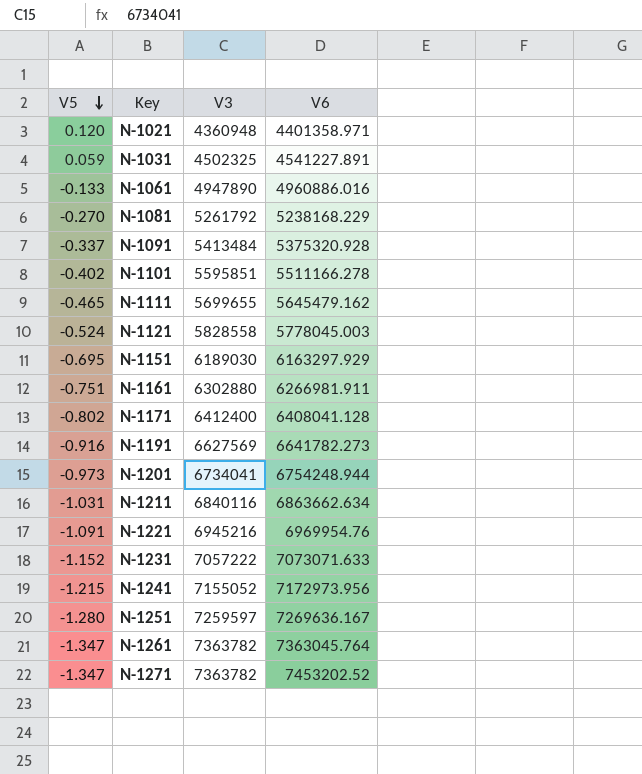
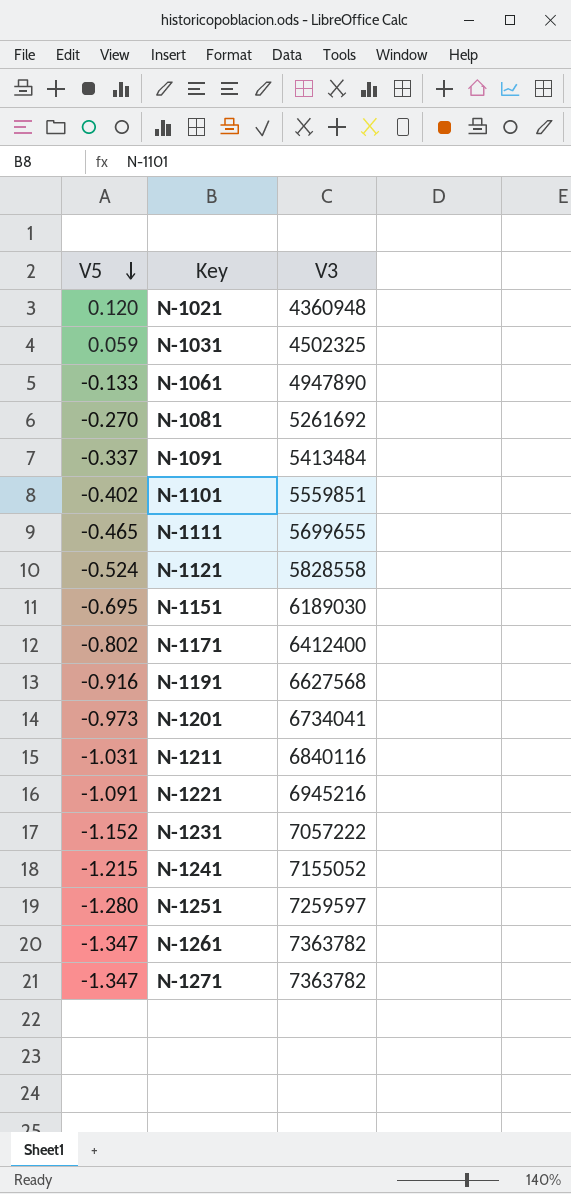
column V6 | position: 4 -> none
row N-1161: -0.751 | 6302880 | 6266981.911 -> none
N-1081 | V3: 5261792 -> 5261692
N-1101 | V3: 5595851 -> 5559851
N-1191 | V3: 6627569 -> 6627568

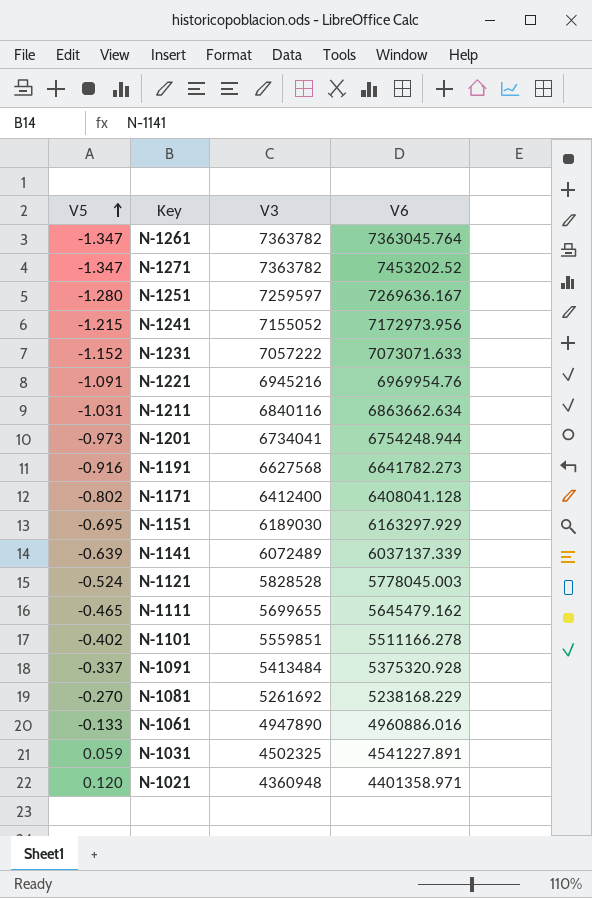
row order: V5 descending -> V5 ascending
column V6 | position: none -> 4
row N-1141: none -> -0.639 | 6072489 | 6037137.339
N-1121 | V3: 5828558 -> 5828528

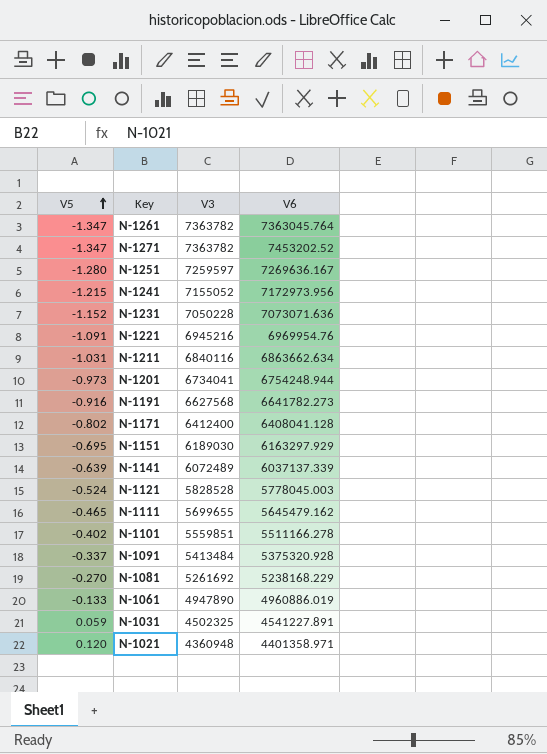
N-1231 | V3: 7057222 -> 7050228
N-1231 | V6: 7073071.633 -> 7073071.636
N-1061 | V6: 4960886.016 -> 4960886.019

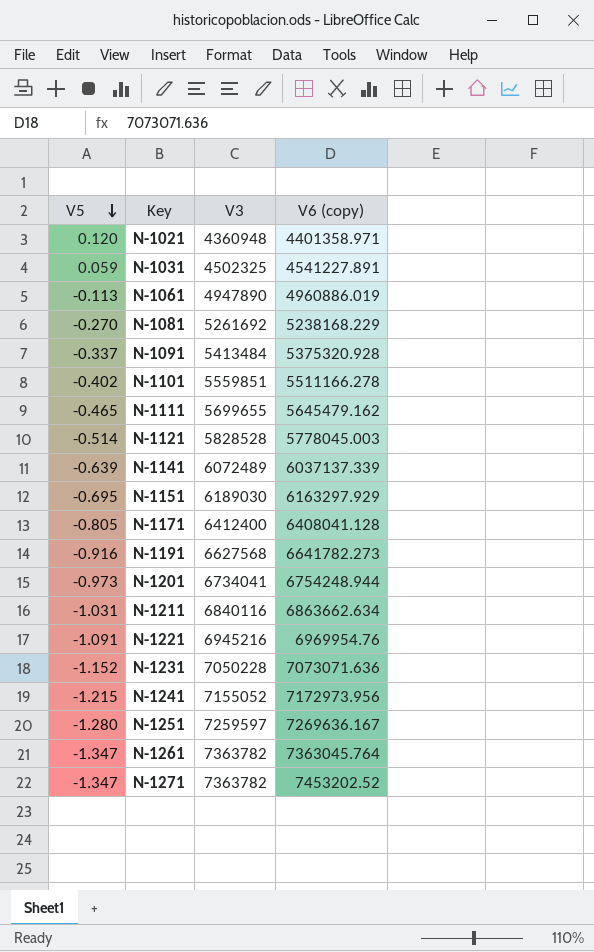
row order: V5 ascending -> V5 descending
column name: V6 -> V6 (copy)
N-1061 | V5: -0.133 -> -0.113
N-1121 | V5: -0.524 -> -0.514
N-1171 | V5: -0.802 -> -0.805

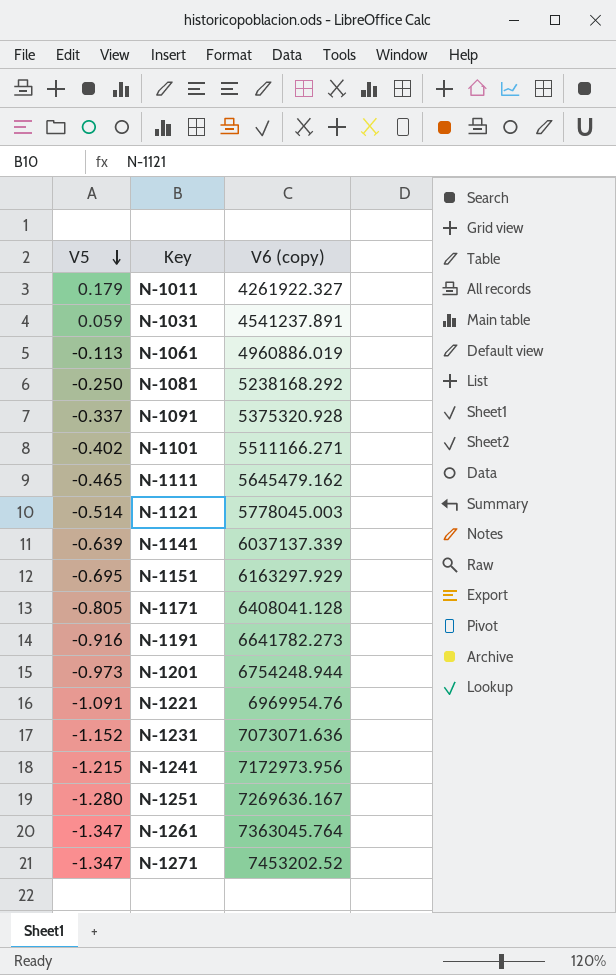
column V3 | position: 3 -> none
row N-1021: 0.120 | 4360948 | 4401358.971 -> none
row N-1211: -1.031 | 6840116 | 6863662.634 -> none
row N-1011: none -> 0.179 | 4261922.327
N-1031 | V6 (copy): 4541227.891 -> 4541237.891
N-1081 | V5: -0.270 -> -0.250
N-1081 | V6 (copy): 5238168.229 -> 5238168.292
N-1101 | V6 (copy): 5511166.278 -> 5511166.271

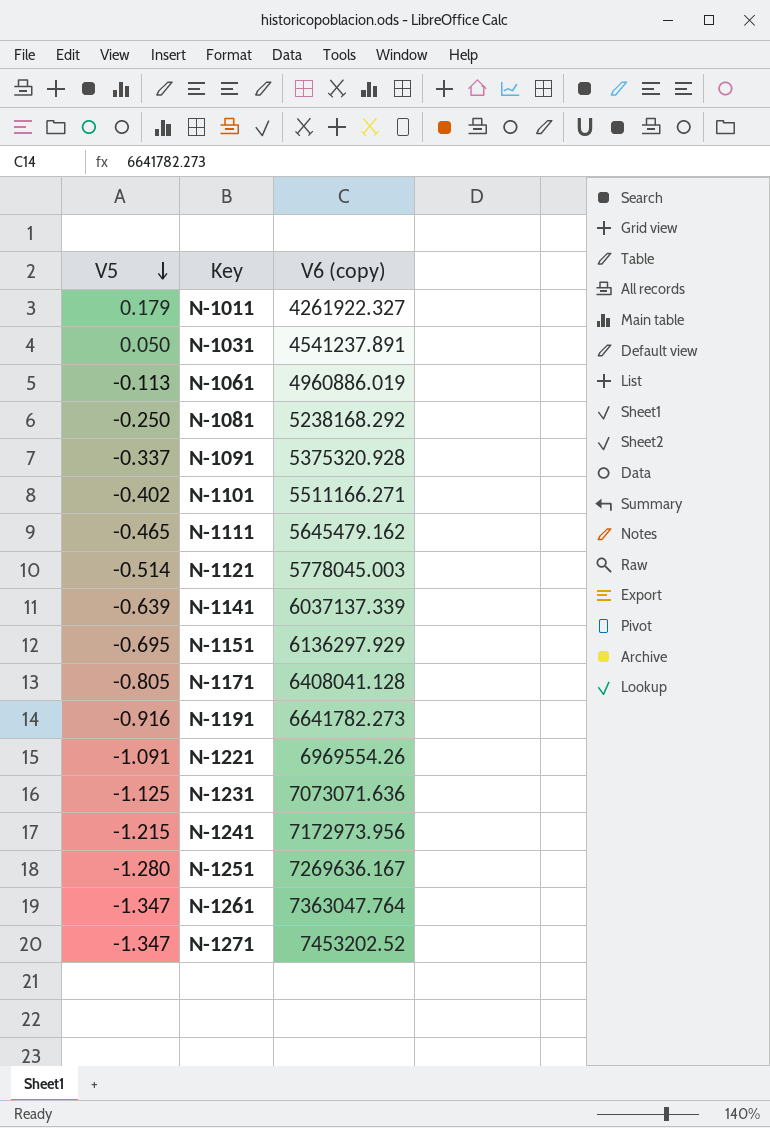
row N-1201: -0.973 | 6754248.944 -> none
N-1031 | V5: 0.059 -> 0.050
N-1151 | V6 (copy): 6163297.929 -> 6136297.929
N-1221 | V6 (copy): 6969954.76 -> 6969554.26
N-1231 | V5: -1.152 -> -1.125
N-1261 | V6 (copy): 7363045.764 -> 7363047.764

